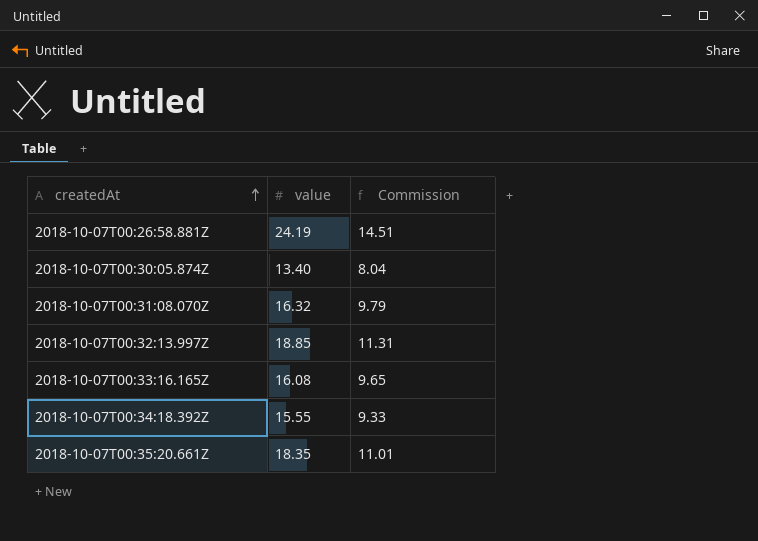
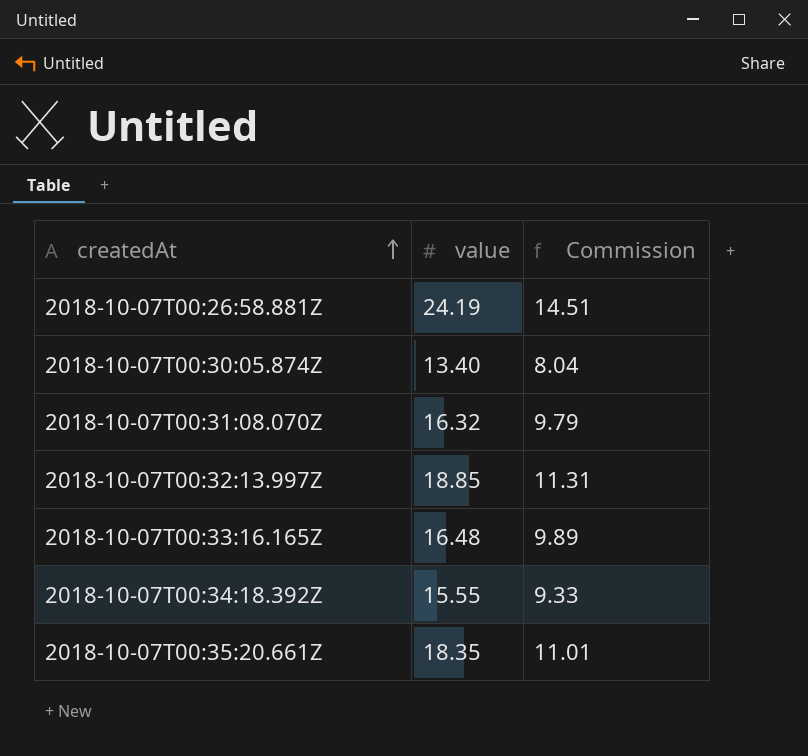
2018-10-07T00:33:16.165Z | value: 16.08 -> 16.48
2018-10-07T00:33:16.165Z | Commission: 9.65 -> 9.89

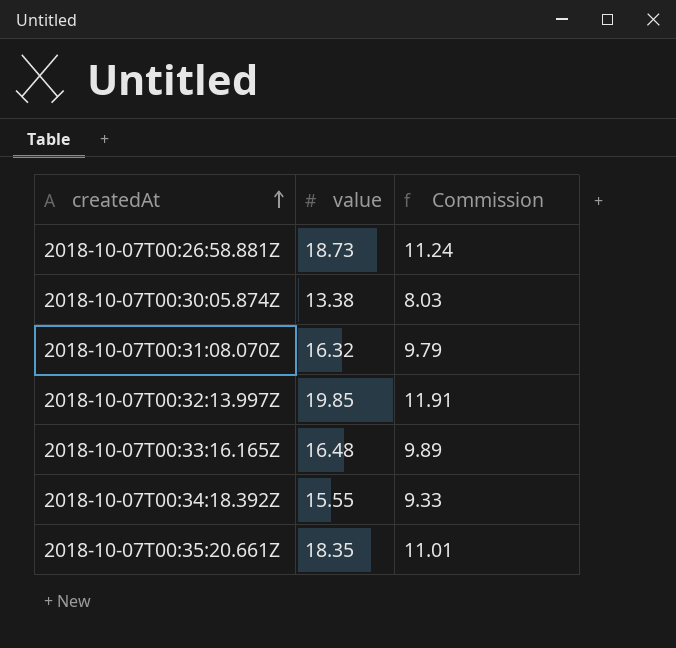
2018-10-07T00:26:58.881Z | value: 24.19 -> 18.73
2018-10-07T00:26:58.881Z | Commission: 14.51 -> 11.24
2018-10-07T00:30:05.874Z | value: 13.40 -> 13.38
2018-10-07T00:30:05.874Z | Commission: 8.04 -> 8.03
2018-10-07T00:32:13.997Z | value: 18.85 -> 19.85
2018-10-07T00:32:13.997Z | Commission: 11.31 -> 11.91

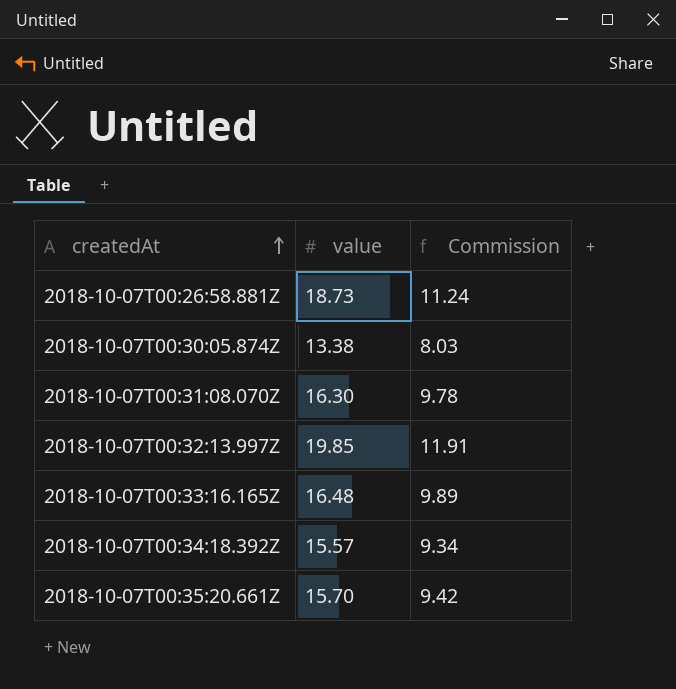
2018-10-07T00:31:08.070Z | value: 16.32 -> 16.30
2018-10-07T00:31:08.070Z | Commission: 9.79 -> 9.78
2018-10-07T00:34:18.392Z | value: 15.55 -> 15.57
2018-10-07T00:34:18.392Z | Commission: 9.33 -> 9.34
2018-10-07T00:35:20.661Z | value: 18.35 -> 15.70
2018-10-07T00:35:20.661Z | Commission: 11.01 -> 9.42

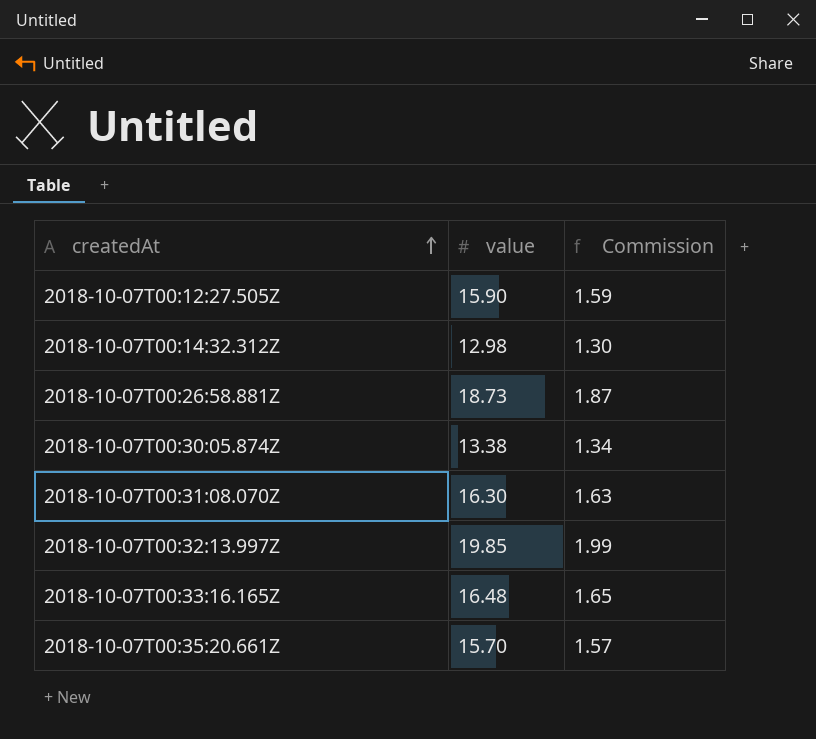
column Commission | formula: [value] * 0.6 -> [value] * 0.1
row 2018-10-07T00:34:18.392Z: 15.57 | 9.34 -> none
row 2018-10-07T00:12:27.505Z: none -> 15.90 | 1.59
row 2018-10-07T00:14:32.312Z: none -> 12.98 | 1.30

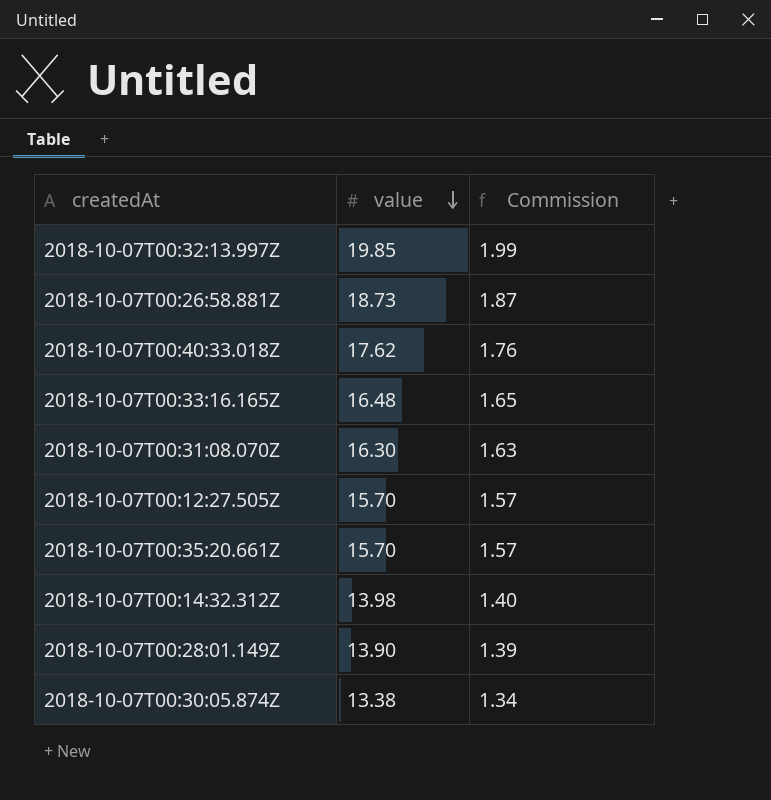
row order: createdAt ascending -> value descending
row 2018-10-07T00:40:33.018Z: none -> 17.62 | 1.76
2018-10-07T00:12:27.505Z | value: 15.90 -> 15.70
2018-10-07T00:12:27.505Z | Commission: 1.59 -> 1.57
2018-10-07T00:14:32.312Z | value: 12.98 -> 13.98
2018-10-07T00:14:32.312Z | Commission: 1.30 -> 1.40
row 2018-10-07T00:28:01.149Z: none -> 13.90 | 1.39

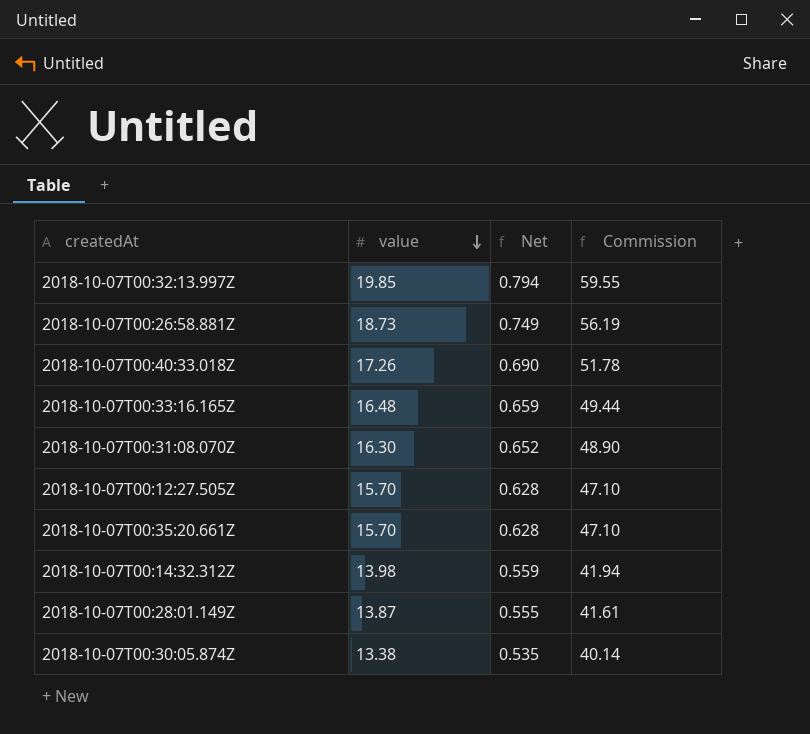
column Net | formula: none -> [value] * 0.04
column Commission | formula: [value] * 0.1 -> [value] * 3
2018-10-07T00:40:33.018Z | value: 17.62 -> 17.26
2018-10-07T00:28:01.149Z | value: 13.90 -> 13.87

